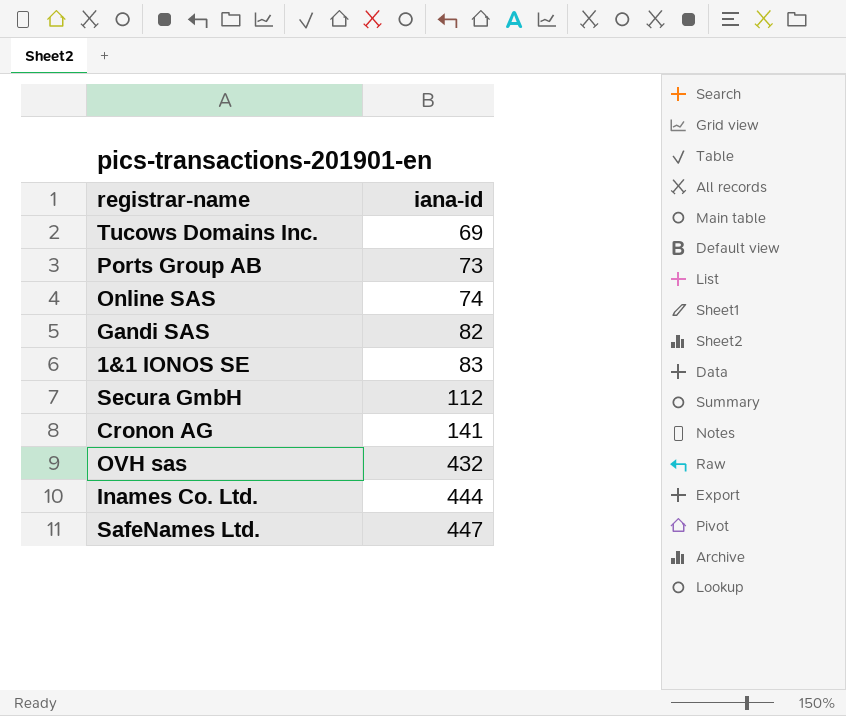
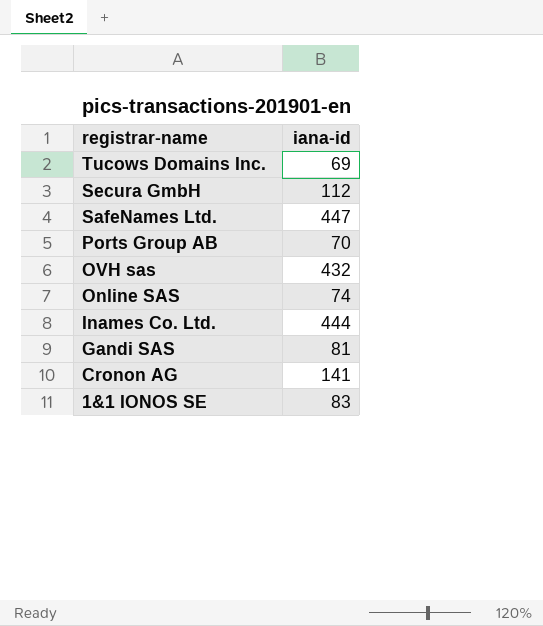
row order: iana-id ascending -> registrar-name descending
Ports Group AB | iana-id: 73 -> 70
Gandi SAS | iana-id: 82 -> 81

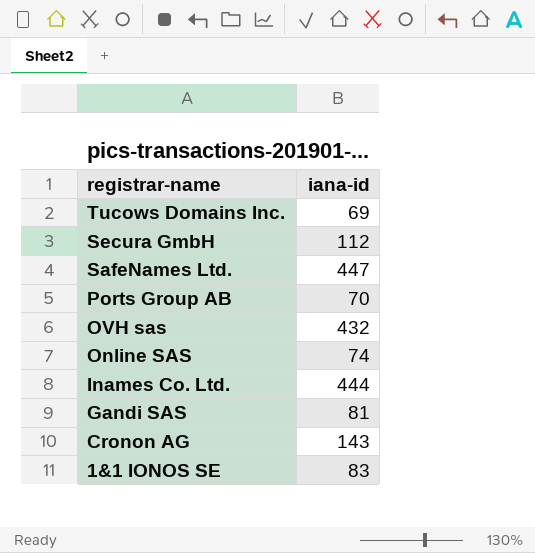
Cronon AG | iana-id: 141 -> 143

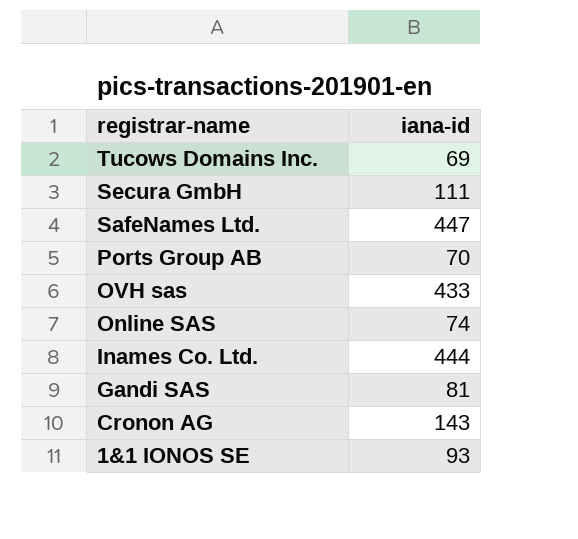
Secura GmbH | iana-id: 112 -> 111
OVH sas | iana-id: 432 -> 433
1&1 IONOS SE | iana-id: 83 -> 93

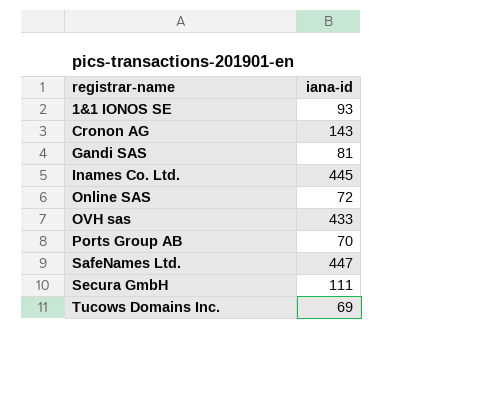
row order: registrar-name descending -> registrar-name ascending
Inames Co. Ltd. | iana-id: 444 -> 445
Online SAS | iana-id: 74 -> 72

